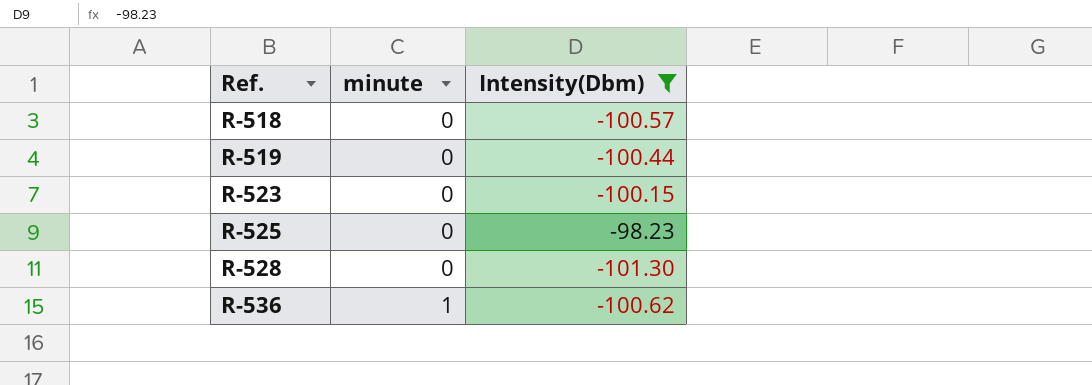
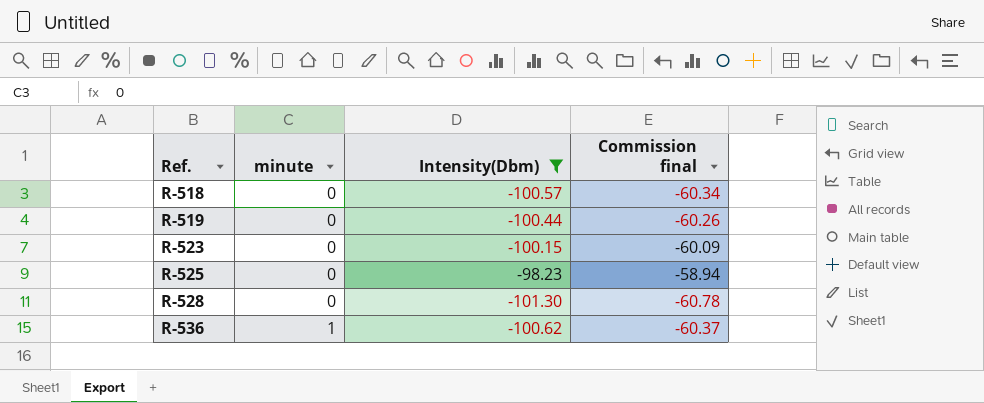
column Commission final | formula: none -> [Intensity(Dbm)] * 0.6

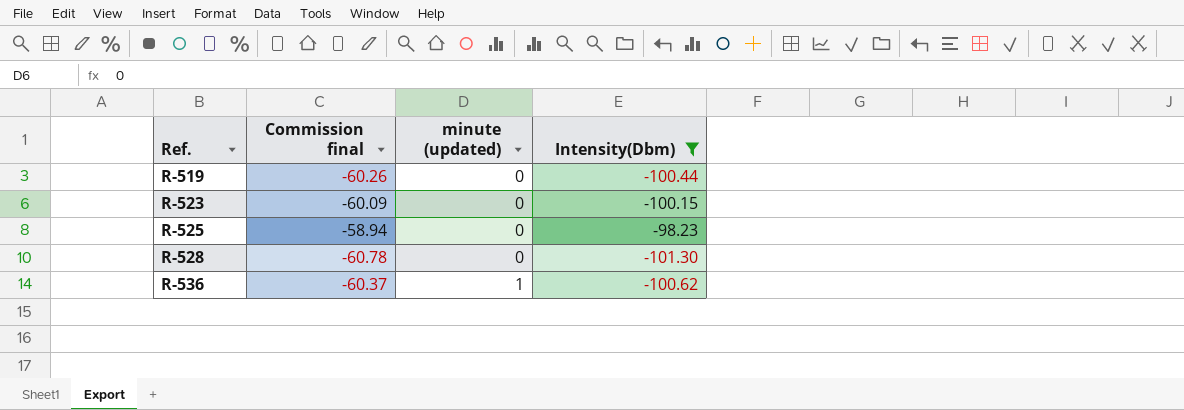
column Commission final | position: 4 -> 2
column name: minute -> minute (updated)
row R-518: 0 | -100.57 | -60.34 -> none

